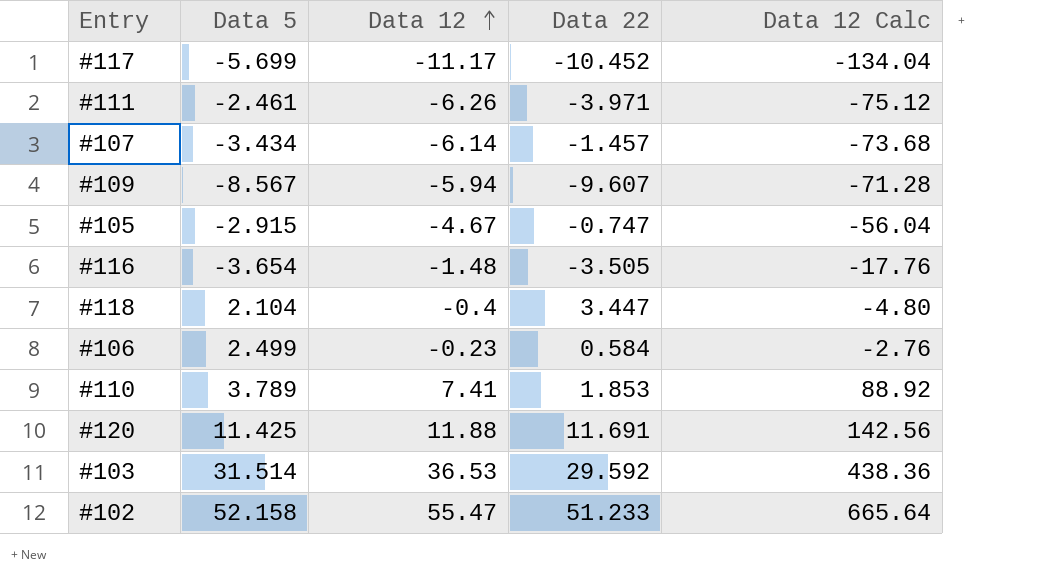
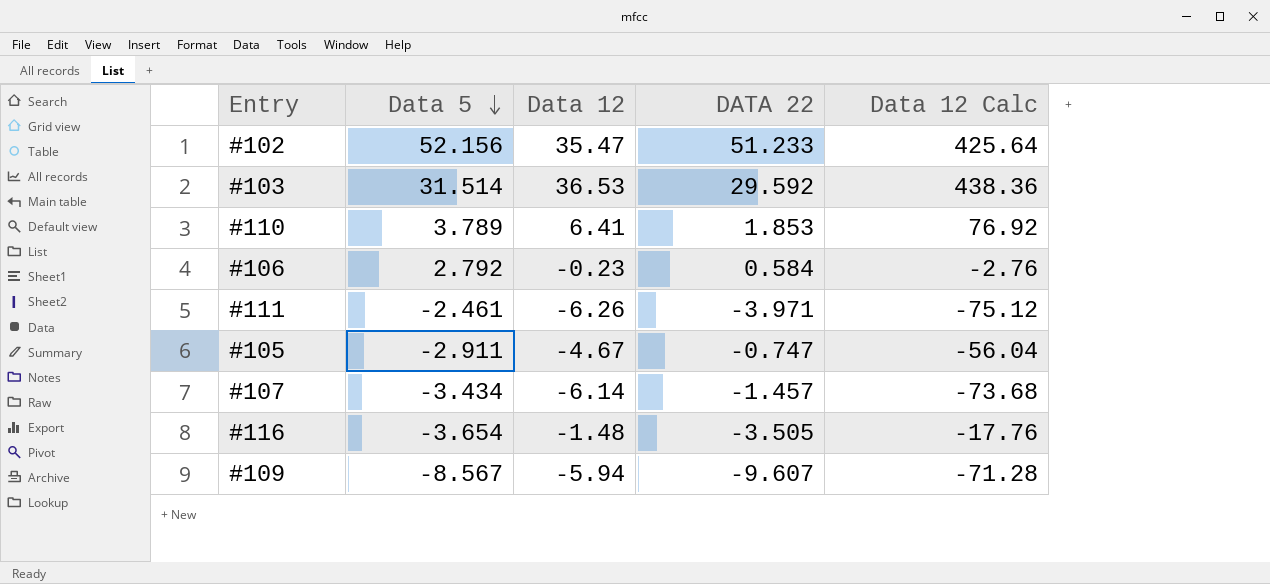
row order: Data 12 ascending -> Data 5 descending
column name: Data 22 -> DATA 22
row #117: -5.699 | -11.17 | -10.452 | -134.04 -> none
row #118: 2.104 | -0.4 | 3.447 | -4.80 -> none
row #120: 11.425 | 11.88 | 11.691 | 142.56 -> none
#102 | Data 5: 52.158 -> 52.156
#102 | Data 12: 55.47 -> 35.47
#102 | Data 12 Calc: 665.64 -> 425.64
#110 | Data 12: 7.41 -> 6.41
#110 | Data 12 Calc: 88.92 -> 76.92
#106 | Data 5: 2.499 -> 2.792
#105 | Data 5: -2.915 -> -2.911

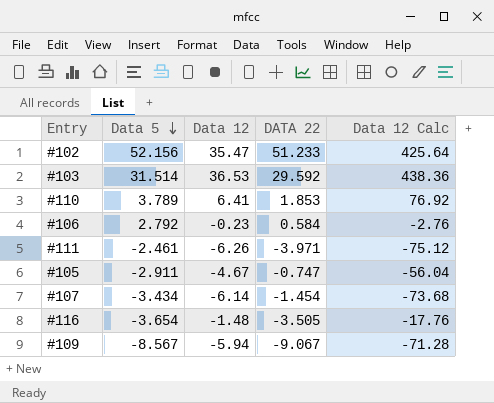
#107 | DATA 22: -1.457 -> -1.454
#109 | DATA 22: -9.607 -> -9.067

